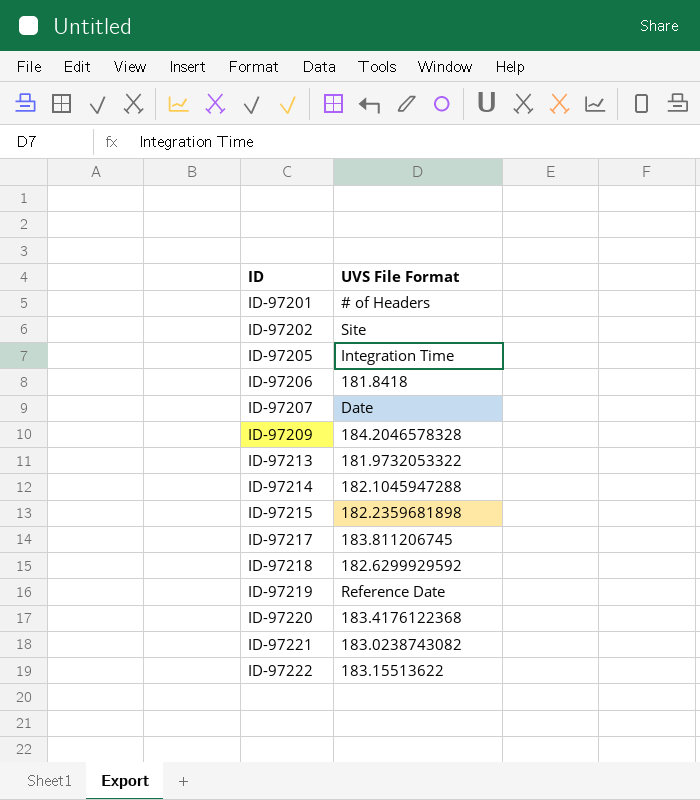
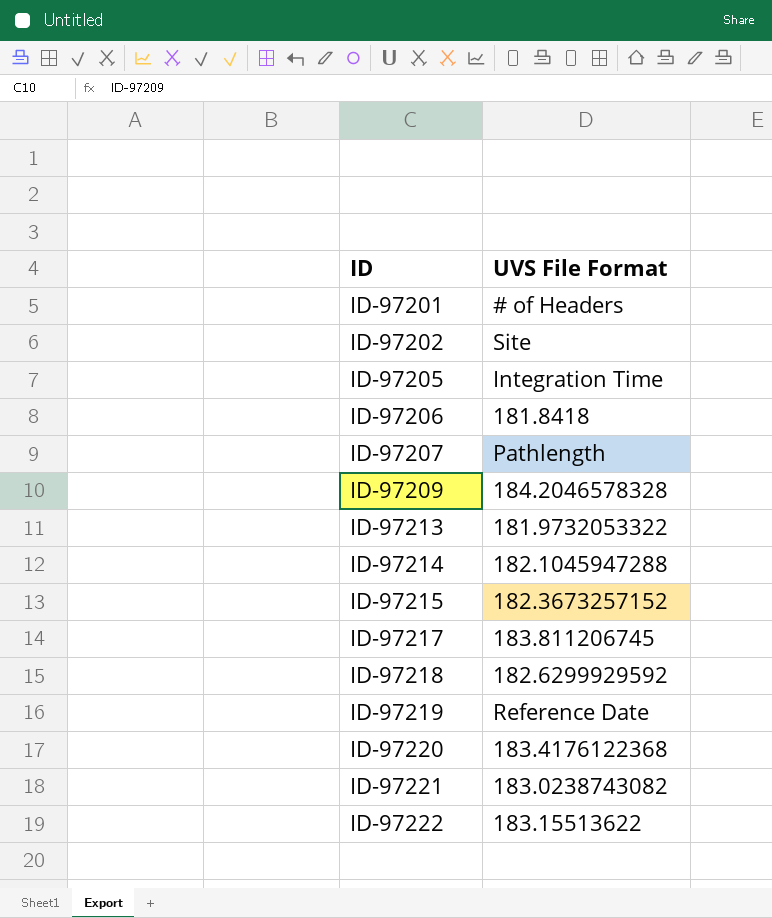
ID-97207 | UVS File Format: Date -> Pathlength
ID-97215 | UVS File Format: 182.2359681898 -> 182.3673257152

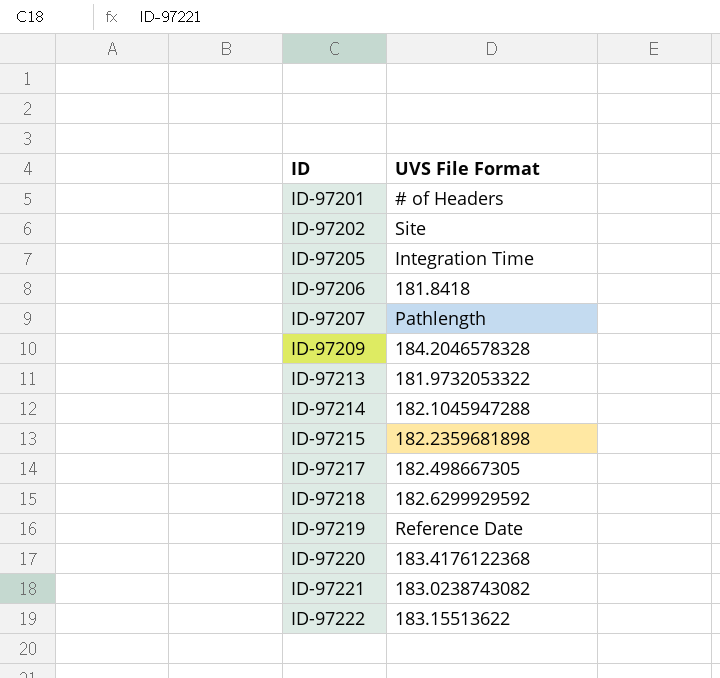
ID-97215 | UVS File Format: 182.3673257152 -> 182.2359681898
ID-97217 | UVS File Format: 183.811206745 -> 182.498667305

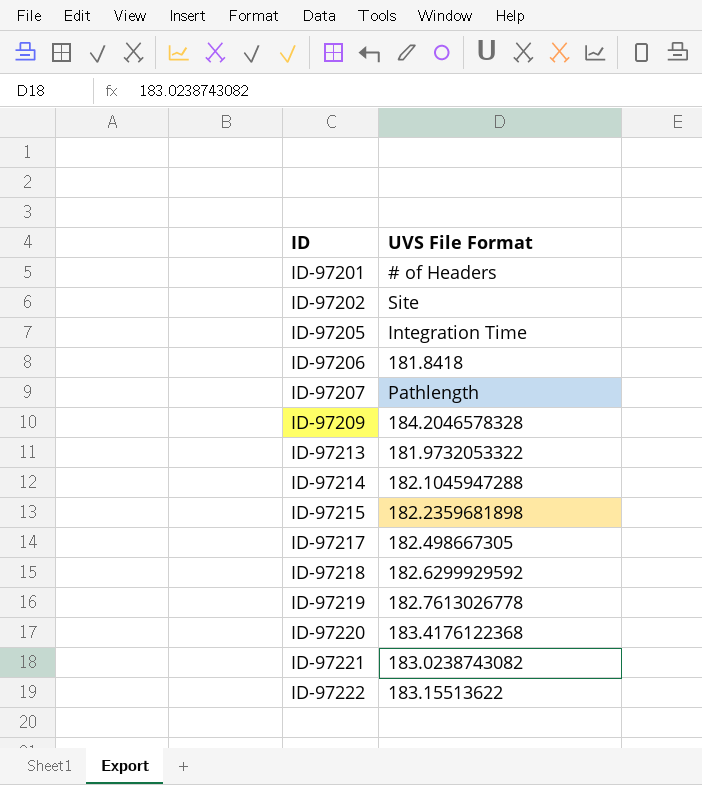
ID-97219 | UVS File Format: Reference Date -> 182.7613026778

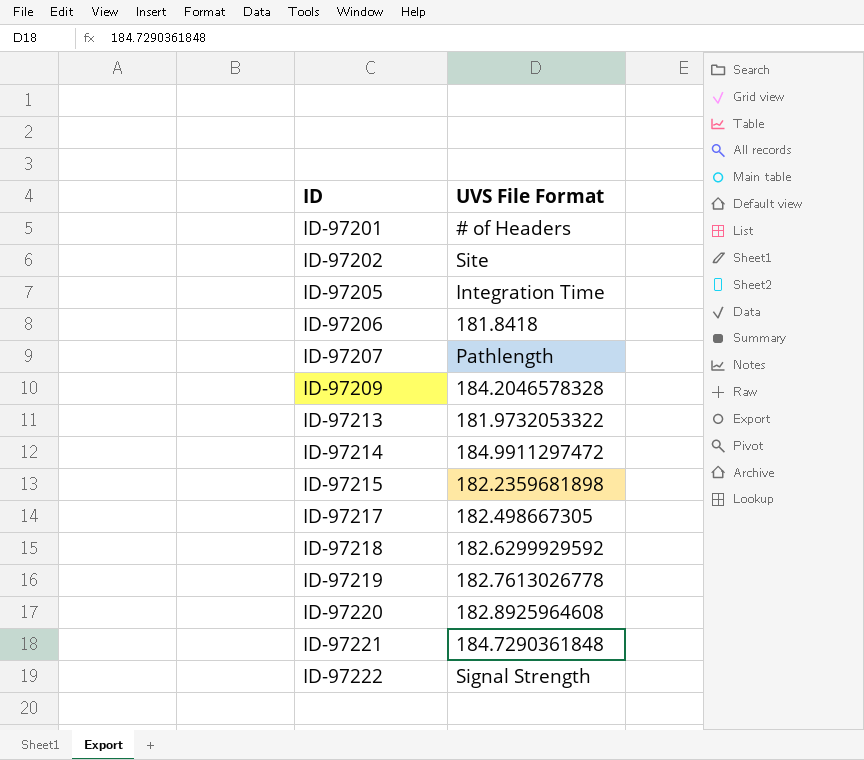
ID-97214 | UVS File Format: 182.1045947288 -> 184.9911297472
ID-97220 | UVS File Format: 183.4176122368 -> 182.8925964608
ID-97221 | UVS File Format: 183.0238743082 -> 184.7290361848
ID-97222 | UVS File Format: 183.15513622 -> Signal Strength

